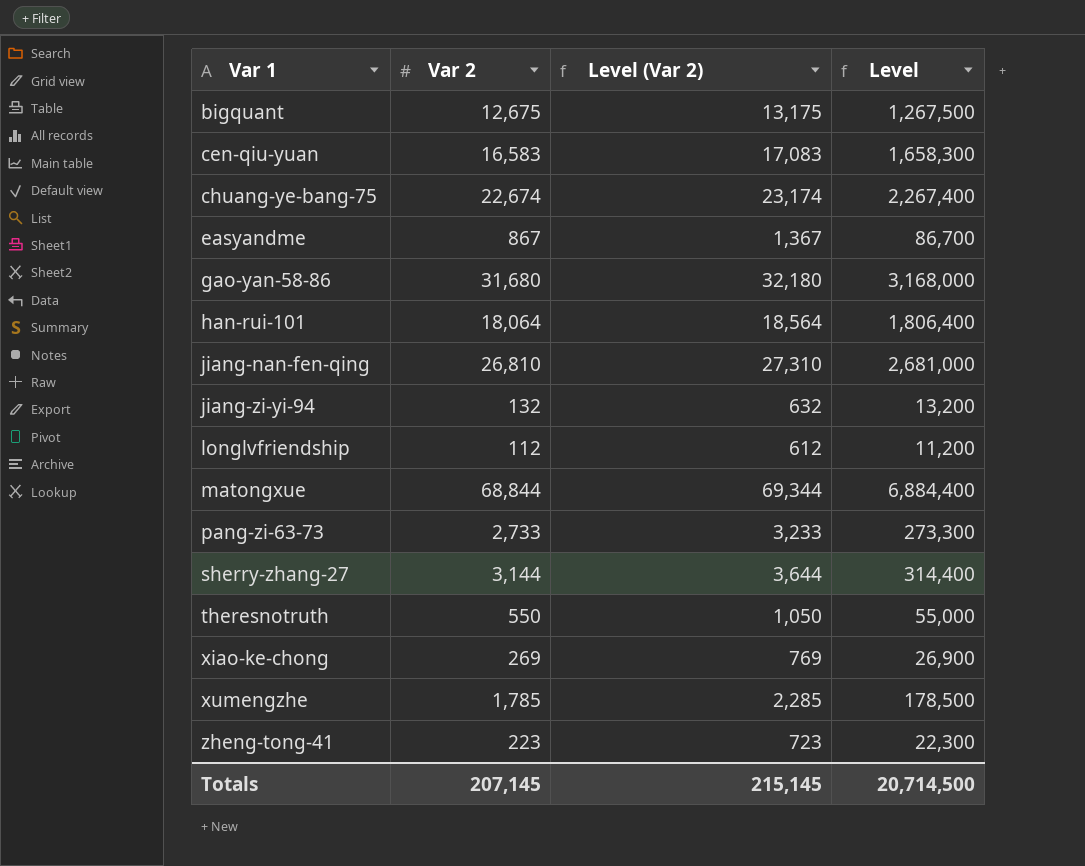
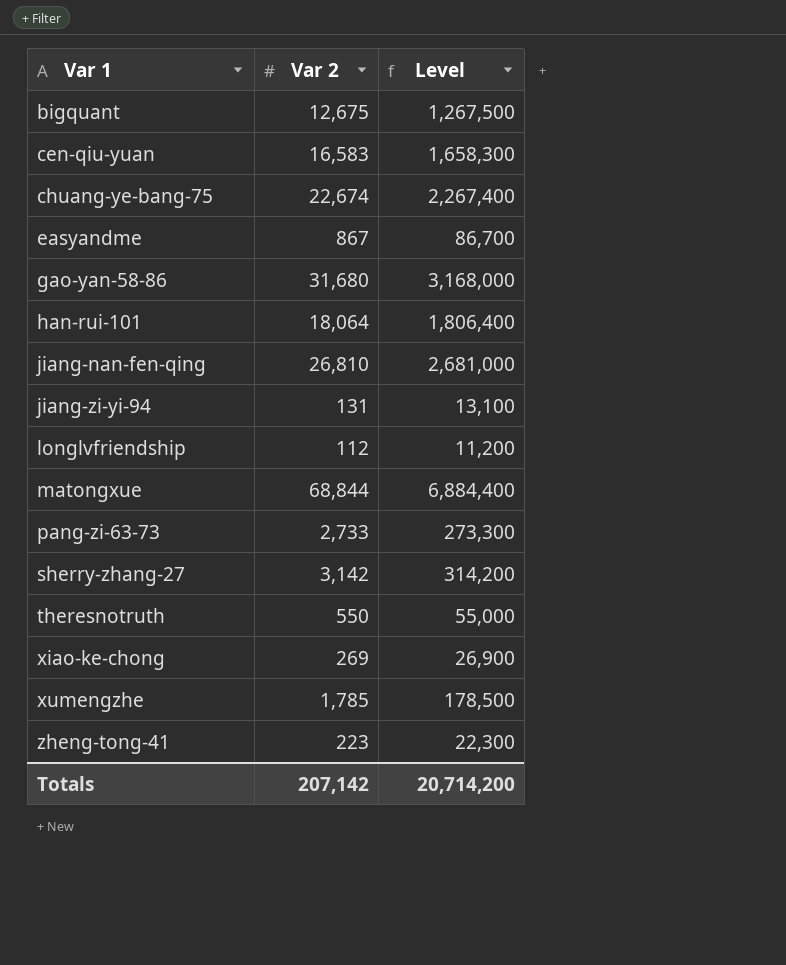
column Level (Var 2) | formula: [Var 2] + 500 -> none
jiang-zi-yi-94 | Var 2: 132 -> 131
jiang-zi-yi-94 | Level: 13,200 -> 13,100
sherry-zhang-27 | Var 2: 3,144 -> 3,142
sherry-zhang-27 | Level: 314,400 -> 314,200
Totals | Var 2: 207,145 -> 207,142
Totals | Level: 20,714,500 -> 20,714,200

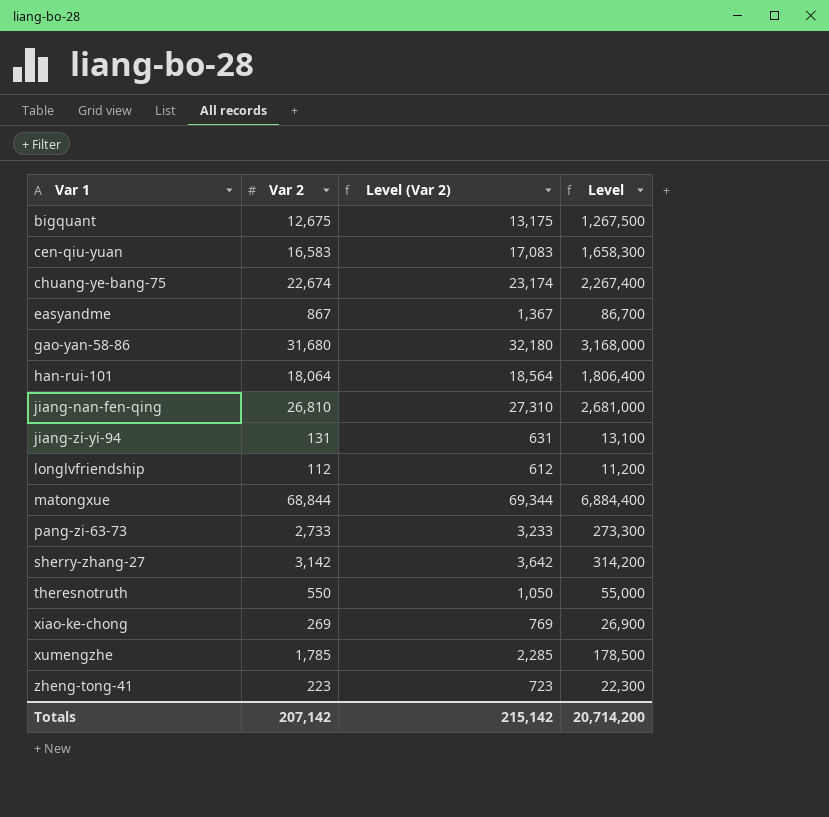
column Level (Var 2) | formula: none -> [Var 2] + 500

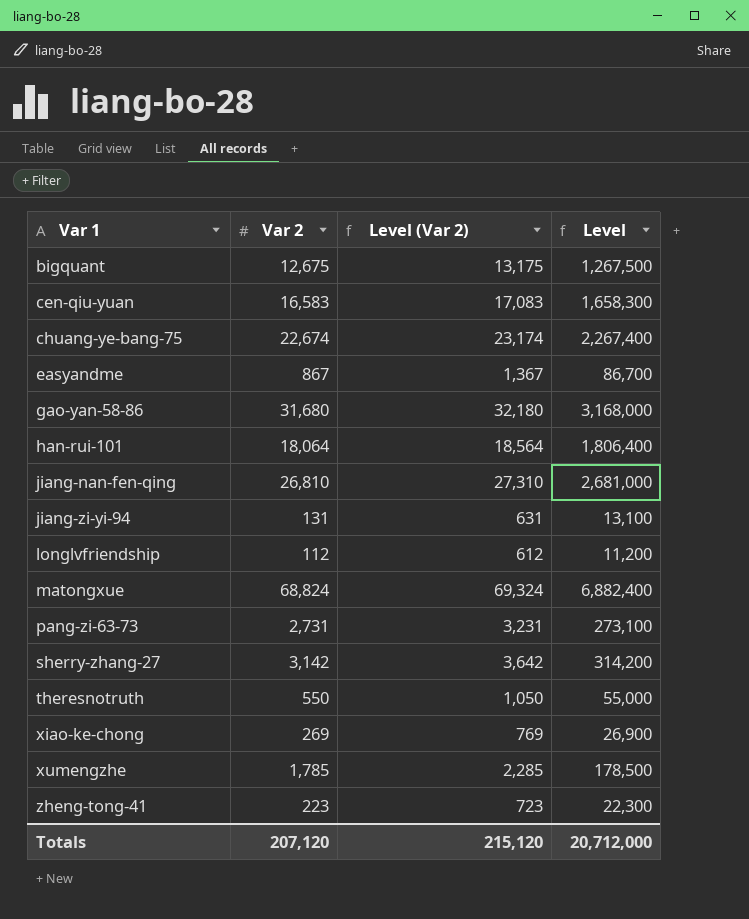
matongxue | Var 2: 68,844 -> 68,824
matongxue | Level (Var 2): 69,344 -> 69,324
matongxue | Level: 6,884,400 -> 6,882,400
pang-zi-63-73 | Var 2: 2,733 -> 2,731
pang-zi-63-73 | Level (Var 2): 3,233 -> 3,231
pang-zi-63-73 | Level: 273,300 -> 273,100
Totals | Var 2: 207,142 -> 207,120
Totals | Level (Var 2): 215,142 -> 215,120
Totals | Level: 20,714,200 -> 20,712,000

